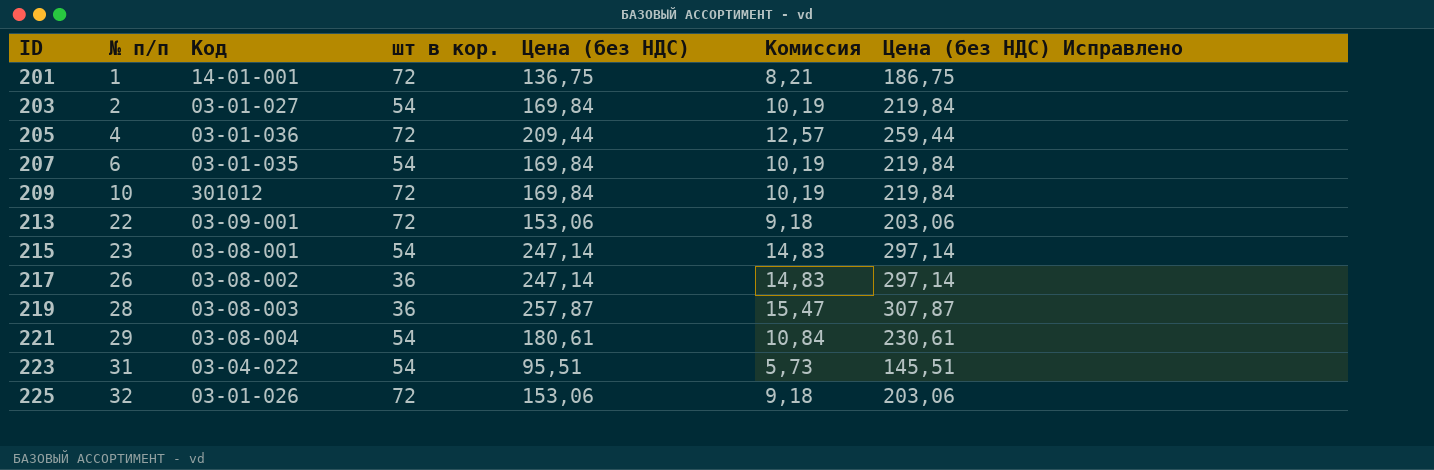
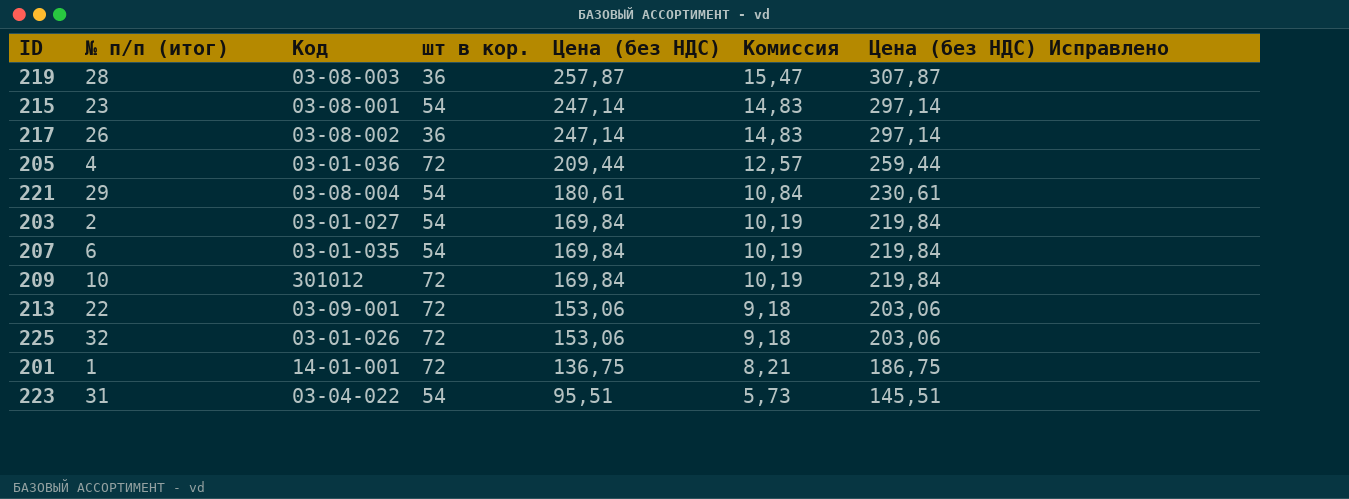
row order: ID ascending -> Цена (без НДС) descending
column name: № п/п -> № п/п (итог)

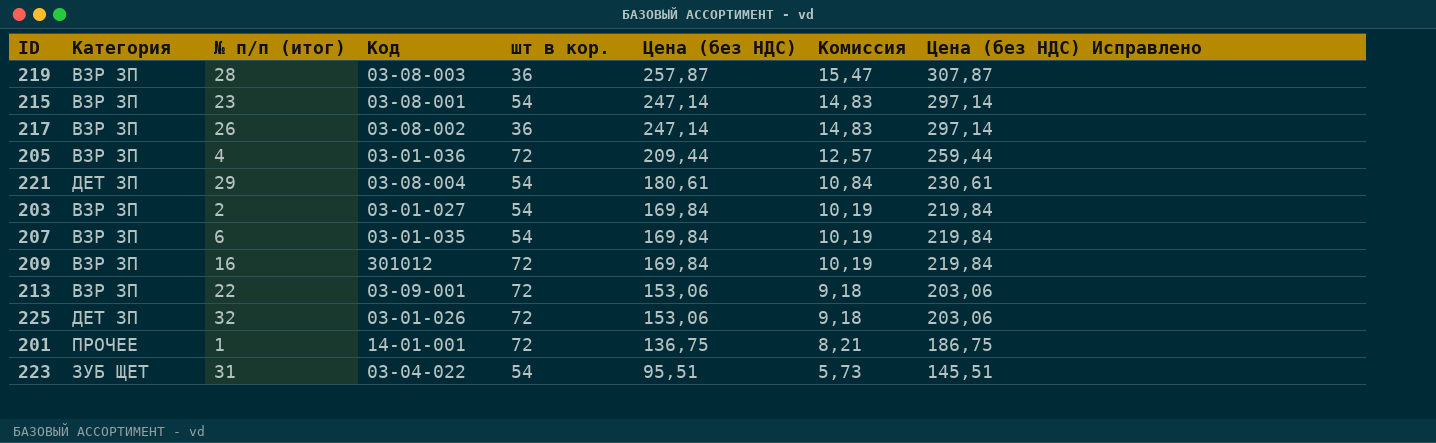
column Категория | position: none -> 2
209 | № п/п (итог): 10 -> 16

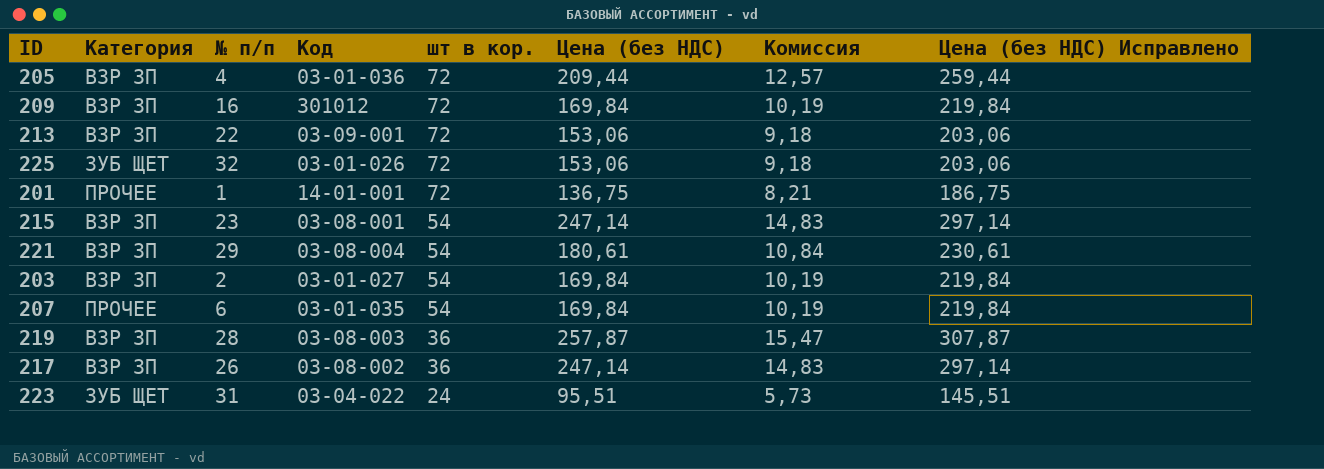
row order: Цена (без НДС) descending -> шт в кор. descending
column name: № п/п (итог) -> № п/п
225 | Категория: ДЕТ ЗП -> ЗУБ ЩЕТ
221 | Категория: ДЕТ ЗП -> ВЗР ЗП
207 | Категория: ВЗР ЗП -> ПРОЧЕЕ
223 | шт в кор.: 54 -> 24

